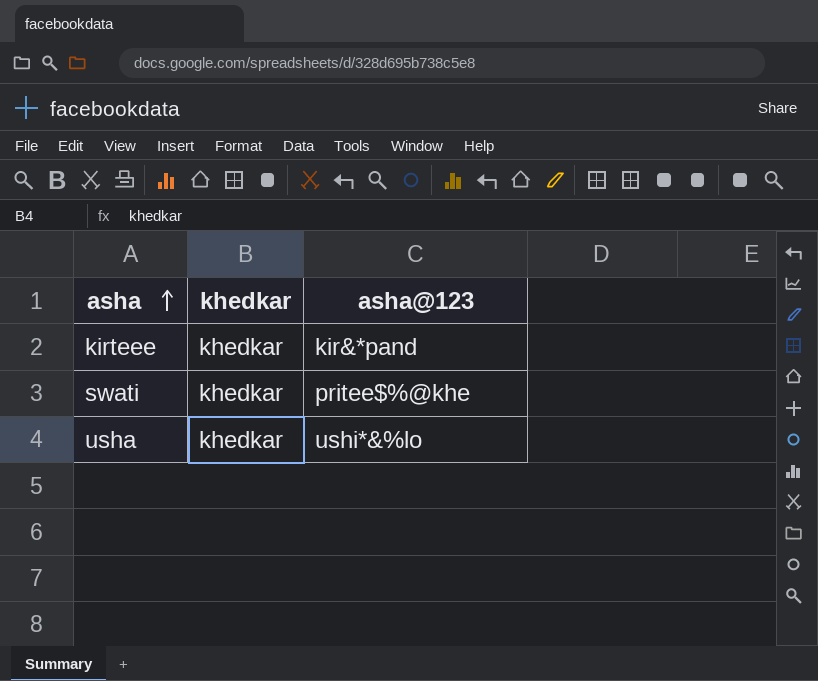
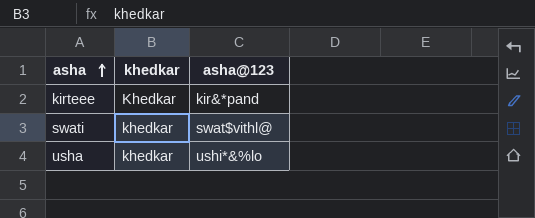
kirteee | khedkar: khedkar -> Khedkar
swati | asha@123: pritee$%@khe -> swat$vithl@

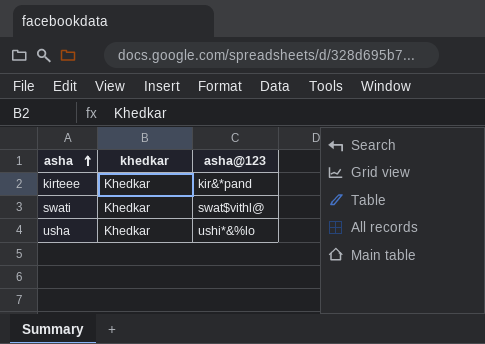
swati | khedkar: khedkar -> Khedkar
usha | khedkar: khedkar -> Khedkar

